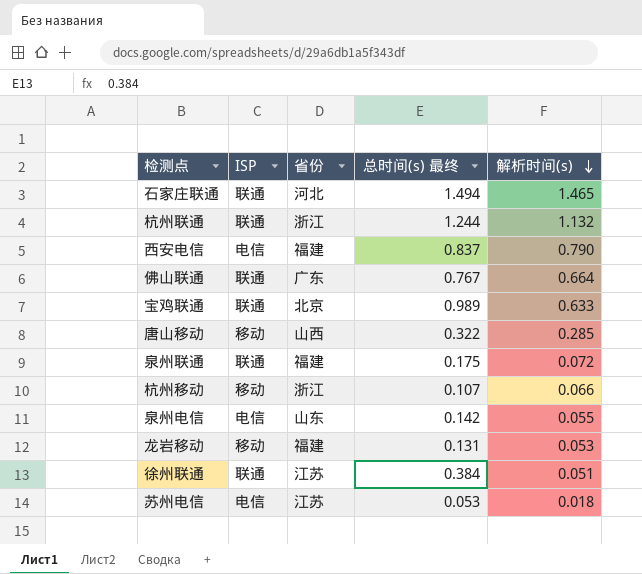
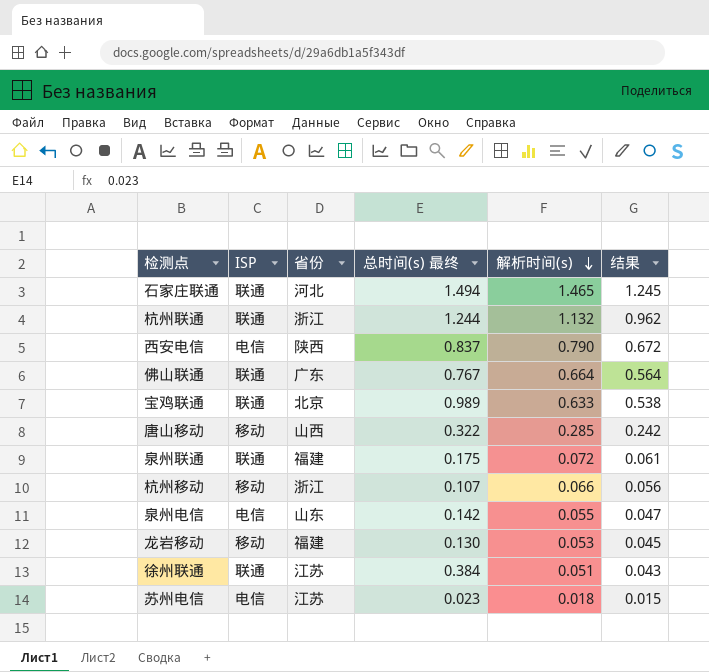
column 结果 | formula: none -> [解析时间(s)] * 0.85
西安电信 | 省份: 福建 -> 陕西
龙岩移动 | 总时间(s) 最终: 0.131 -> 0.130
苏州电信 | 总时间(s) 最终: 0.053 -> 0.023

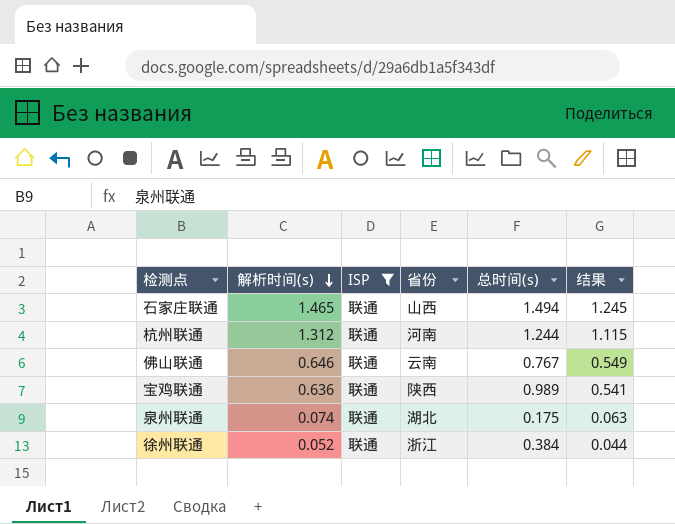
filter: none -> ISP = 联通
column 解析时间(s) | position: 5 -> 2
column name: 总时间(s) 最终 -> 总时间(s)
石家庄联通 | 省份: 河北 -> 山西
杭州联通 | 解析时间(s): 1.132 -> 1.312
杭州联通 | 省份: 浙江 -> 河南
杭州联通 | 结果: 0.962 -> 1.115
佛山联通 | 解析时间(s): 0.664 -> 0.646
佛山联通 | 省份: 广东 -> 云南
佛山联通 | 结果: 0.564 -> 0.549
宝鸡联通 | 解析时间(s): 0.633 -> 0.636
宝鸡联通 | 省份: 北京 -> 陕西
宝鸡联通 | 结果: 0.538 -> 0.541
泉州联通 | 解析时间(s): 0.072 -> 0.074
泉州联通 | 省份: 福建 -> 湖北
泉州联通 | 结果: 0.061 -> 0.063
徐州联通 | 解析时间(s): 0.051 -> 0.052
徐州联通 | 省份: 江苏 -> 浙江
徐州联通 | 结果: 0.043 -> 0.044

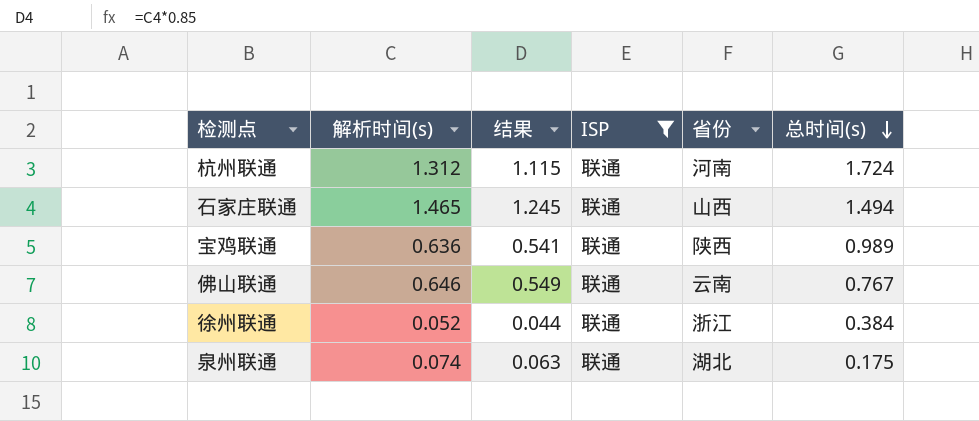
row order: 解析时间(s) descending -> 总时间(s) descending
column 结果 | position: 6 -> 3
杭州联通 | 总时间(s): 1.244 -> 1.724

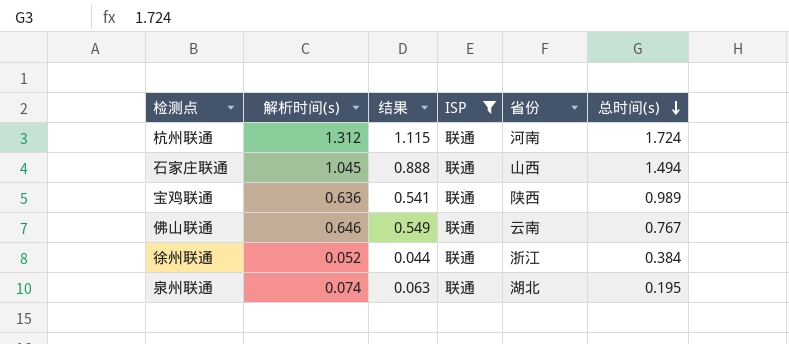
石家庄联通 | 解析时间(s): 1.465 -> 1.045
石家庄联通 | 结果: 1.245 -> 0.888
泉州联通 | 总时间(s): 0.175 -> 0.195

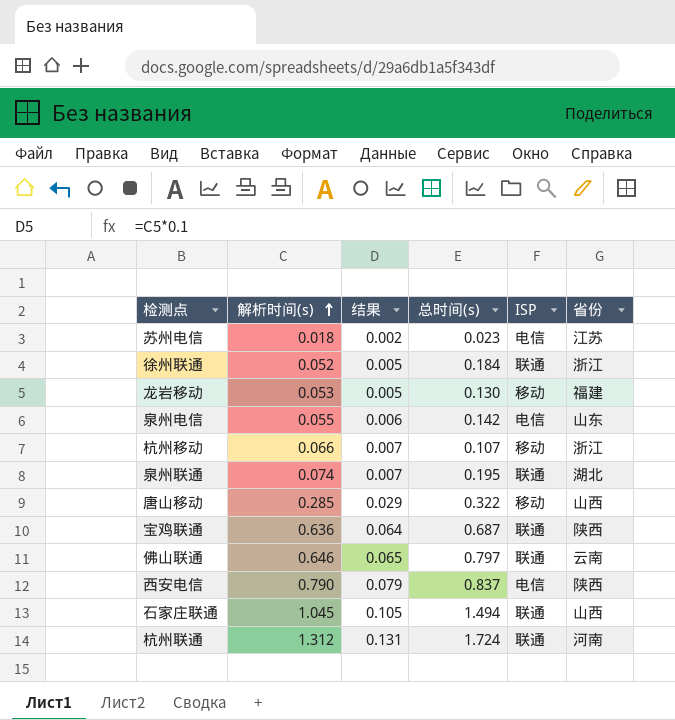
filter: ISP = 联通 -> none
row order: 总时间(s) descending -> 解析时间(s) ascending
column 结果 | formula: [解析时间(s)] * 0.85 -> [解析时间(s)] * 0.1
column 总时间(s) | position: 6 -> 4
徐州联通 | 总时间(s): 0.384 -> 0.184
宝鸡联通 | 总时间(s): 0.989 -> 0.687
佛山联通 | 总时间(s): 0.767 -> 0.797

